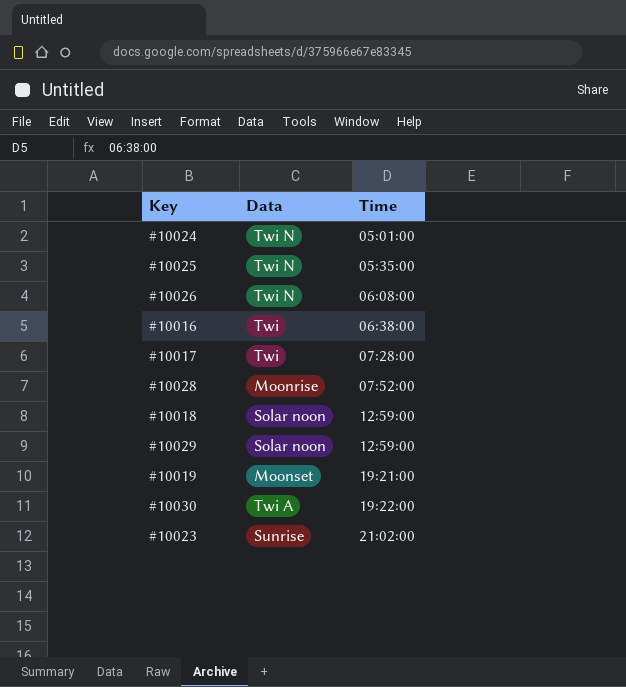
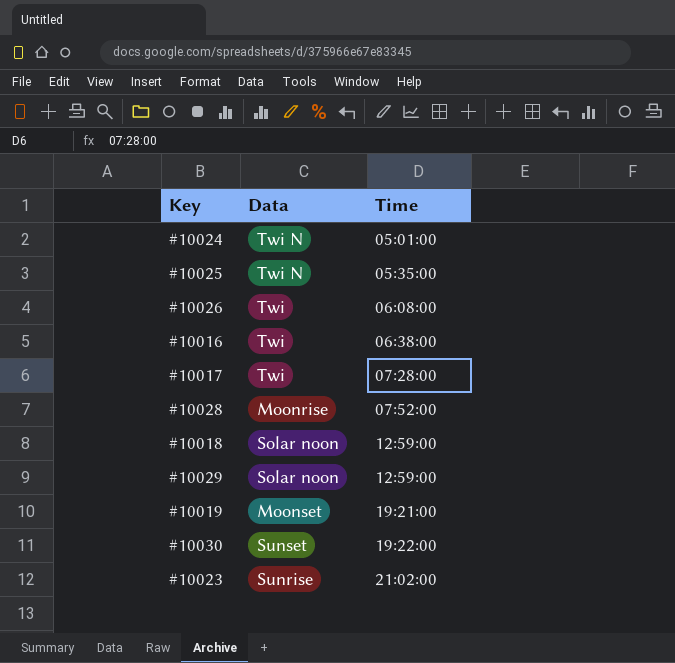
#10026 | Data: Twi N -> Twi
#10030 | Data: Twi A -> Sunset

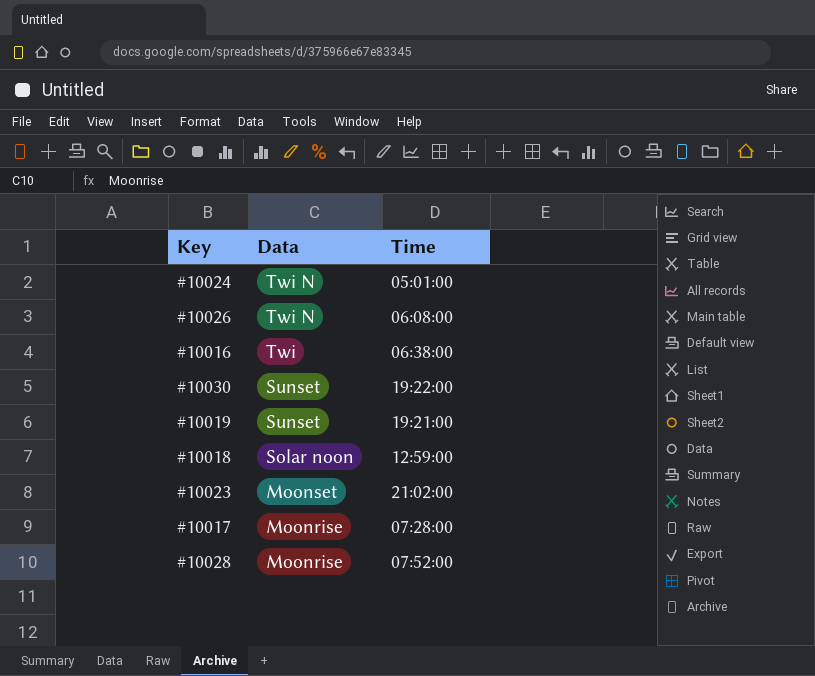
row order: Time ascending -> Data descending
row #10025: Twi N | 05:35:00 -> none
row #10029: Solar noon | 12:59:00 -> none
#10026 | Data: Twi -> Twi N
#10019 | Data: Moonset -> Sunset
#10023 | Data: Sunrise -> Moonset
#10017 | Data: Twi -> Moonrise

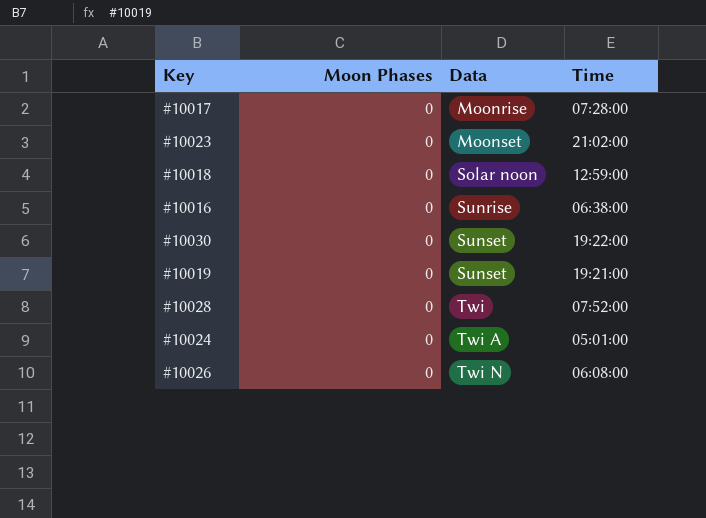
row order: Data descending -> Data ascending
column Moon Phases | position: none -> 2
#10016 | Data: Twi -> Sunrise
#10028 | Data: Moonrise -> Twi
#10024 | Data: Twi N -> Twi A

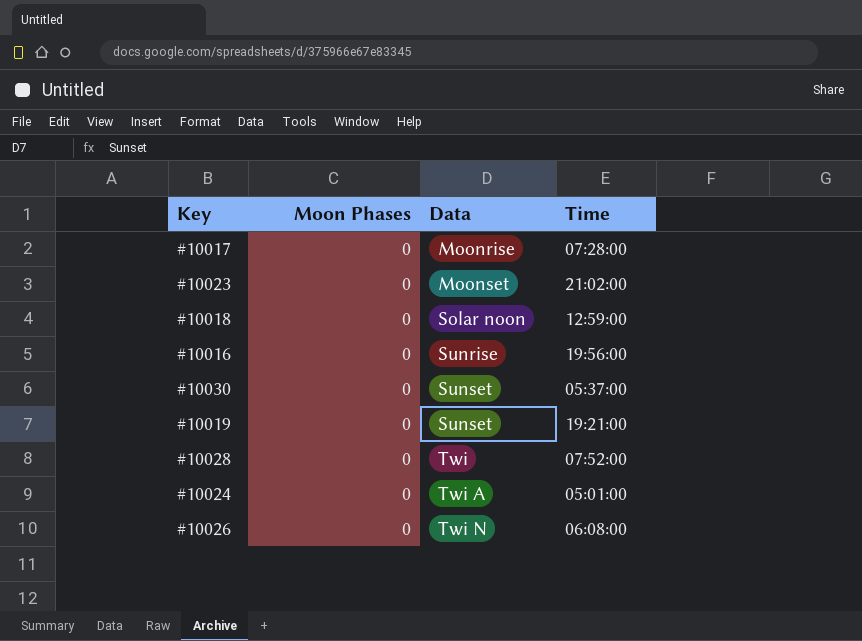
#10016 | Time: 06:38:00 -> 19:56:00
#10030 | Time: 19:22:00 -> 05:37:00

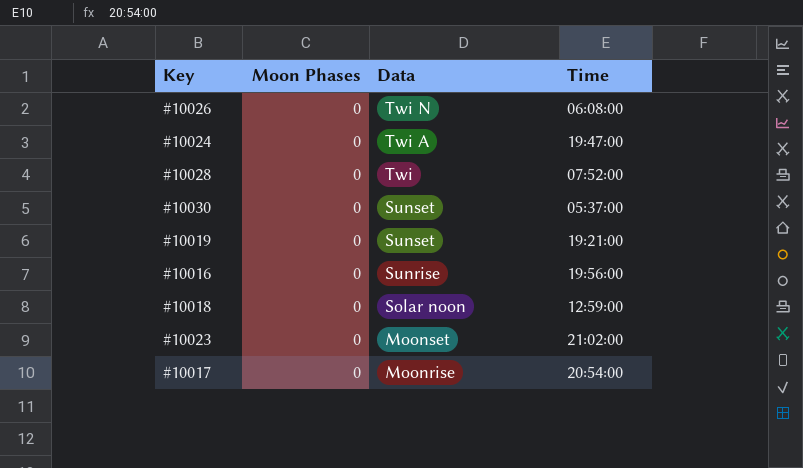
row order: Data ascending -> Data descending
#10024 | Time: 05:01:00 -> 19:47:00
#10017 | Time: 07:28:00 -> 20:54:00

